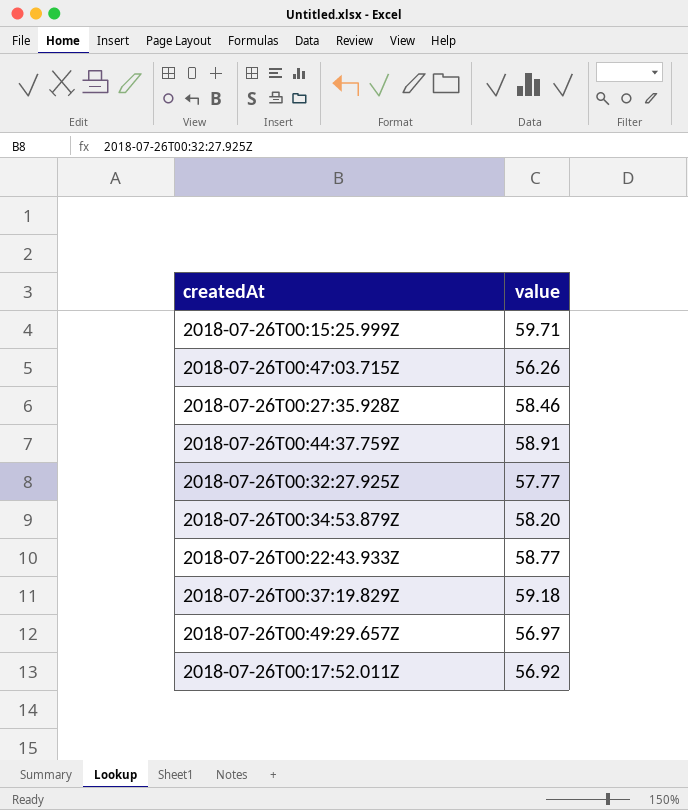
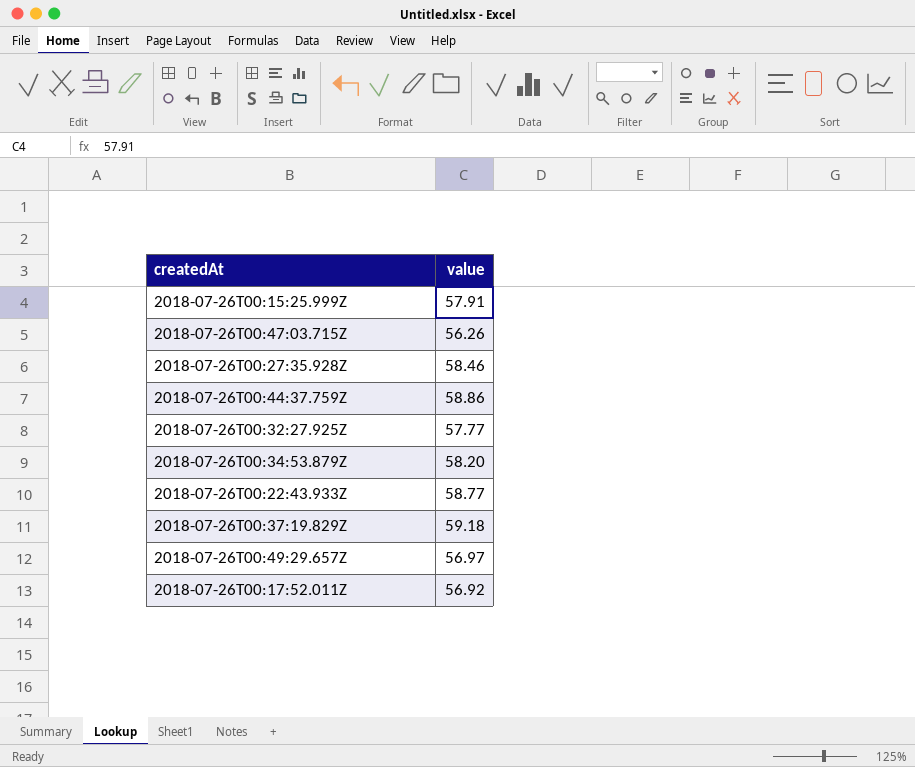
2018-07-26T00:15:25.999Z | value: 59.71 -> 57.91
2018-07-26T00:44:37.759Z | value: 58.91 -> 58.86

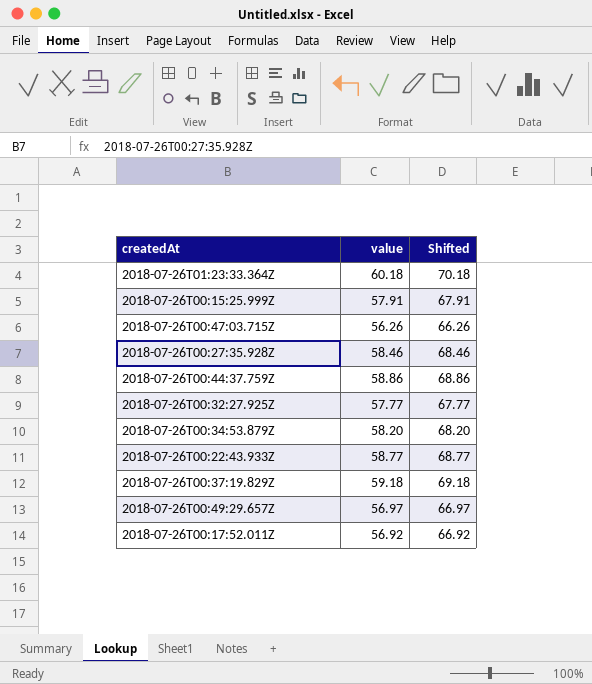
column Shifted | formula: none -> [value] + 10
row 2018-07-26T01:23:33.364Z: none -> 60.18 | 70.18

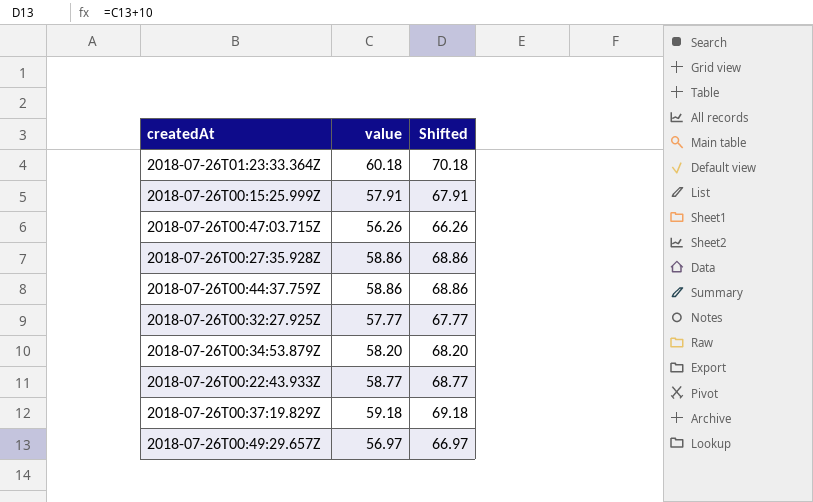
row 2018-07-26T00:17:52.011Z: 56.92 | 66.92 -> none
2018-07-26T00:27:35.928Z | value: 58.46 -> 58.86
2018-07-26T00:27:35.928Z | Shifted: 68.46 -> 68.86

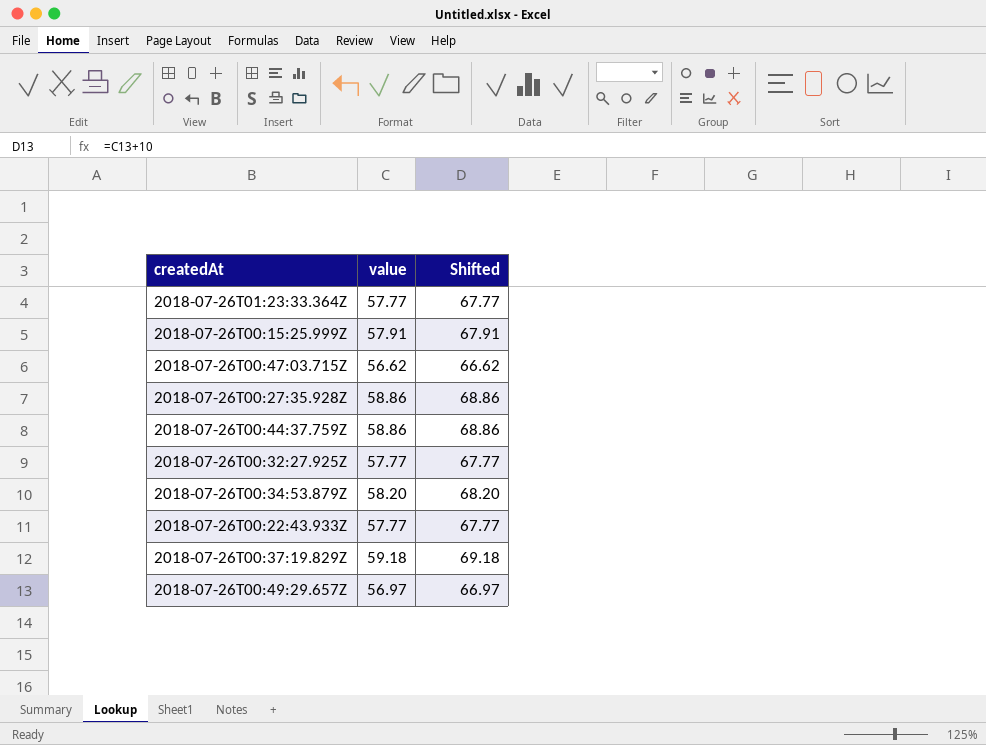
2018-07-26T01:23:33.364Z | value: 60.18 -> 57.77
2018-07-26T01:23:33.364Z | Shifted: 70.18 -> 67.77
2018-07-26T00:47:03.715Z | value: 56.26 -> 56.62
2018-07-26T00:47:03.715Z | Shifted: 66.26 -> 66.62
2018-07-26T00:22:43.933Z | value: 58.77 -> 57.77
2018-07-26T00:22:43.933Z | Shifted: 68.77 -> 67.77

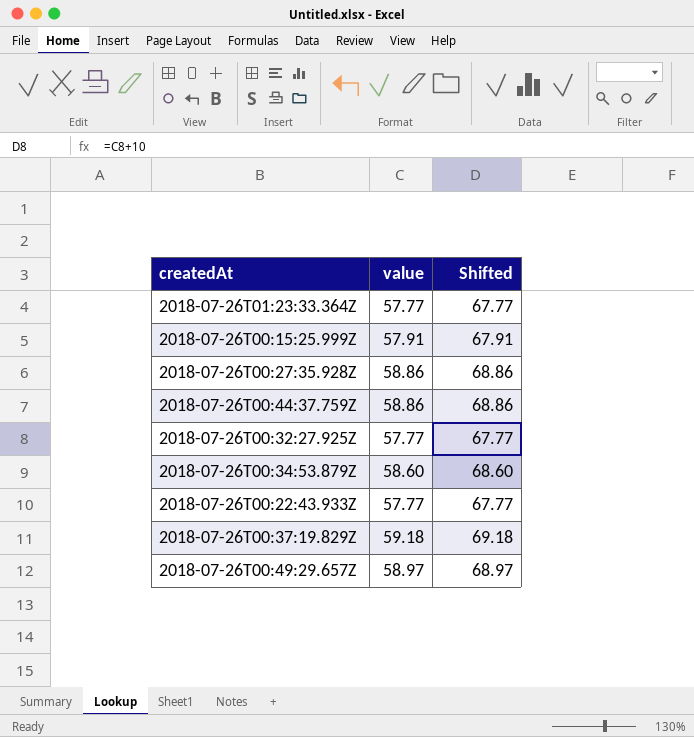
row 2018-07-26T00:47:03.715Z: 56.62 | 66.62 -> none
2018-07-26T00:34:53.879Z | value: 58.20 -> 58.60
2018-07-26T00:34:53.879Z | Shifted: 68.20 -> 68.60
2018-07-26T00:49:29.657Z | value: 56.97 -> 58.97
2018-07-26T00:49:29.657Z | Shifted: 66.97 -> 68.97

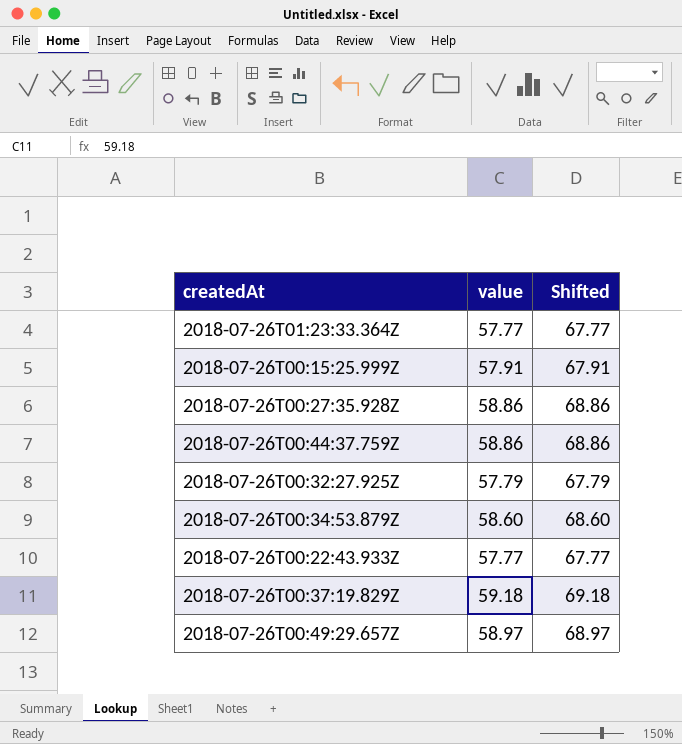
2018-07-26T00:32:27.925Z | value: 57.77 -> 57.79
2018-07-26T00:32:27.925Z | Shifted: 67.77 -> 67.79

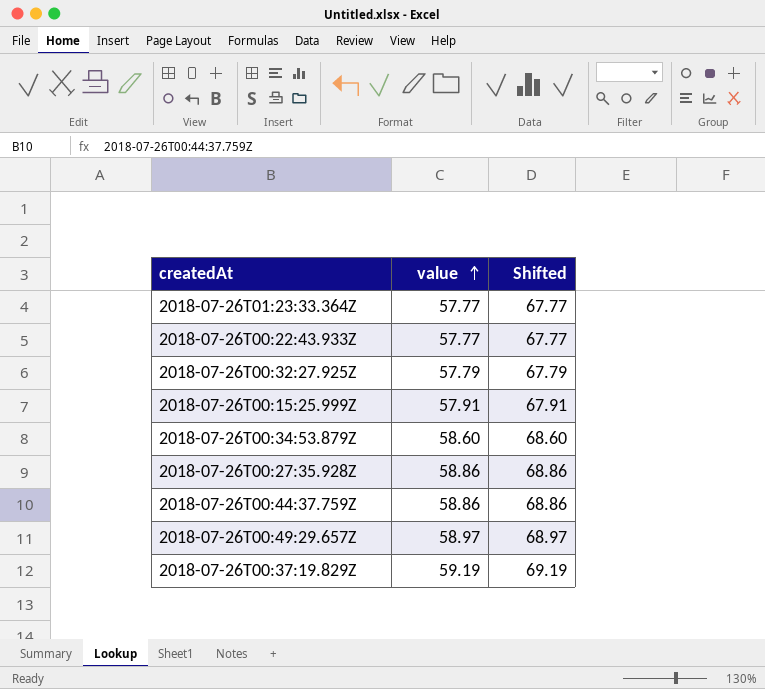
row order: none -> value ascending
2018-07-26T00:37:19.829Z | value: 59.18 -> 59.19
2018-07-26T00:37:19.829Z | Shifted: 69.18 -> 69.19

